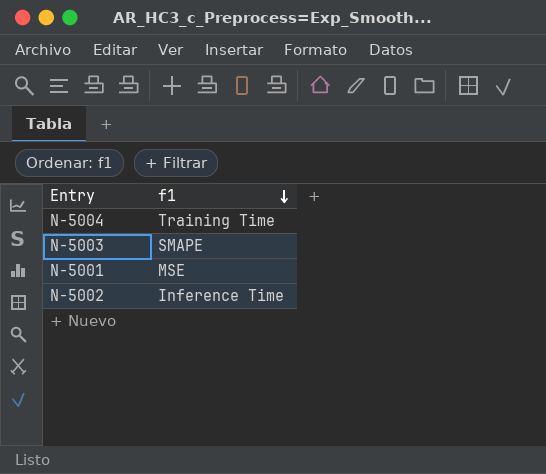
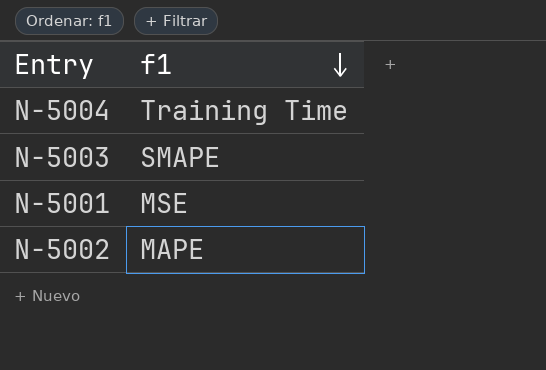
N-5002 | f1: Inference Time -> MAPE

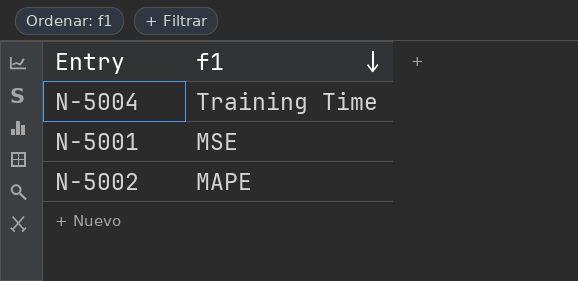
row N-5003: SMAPE -> none

